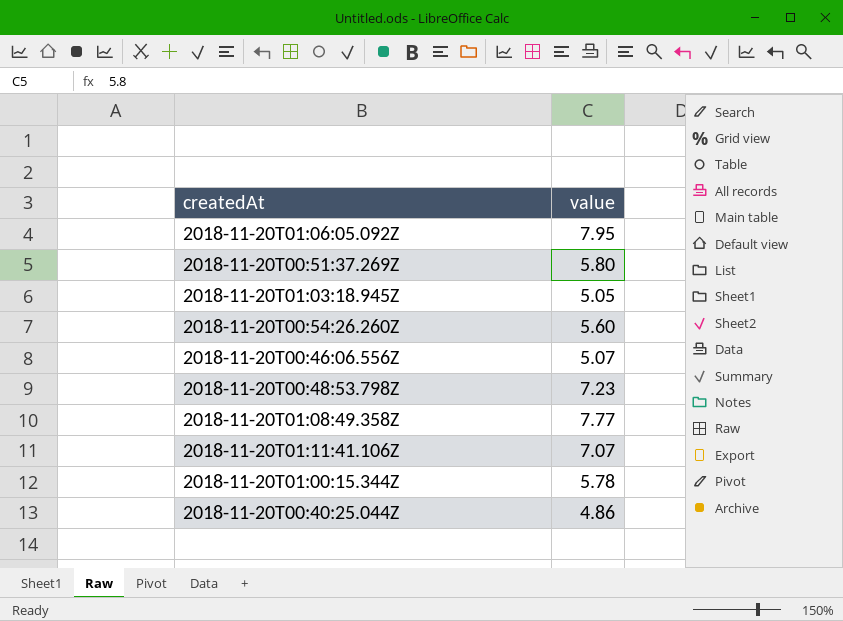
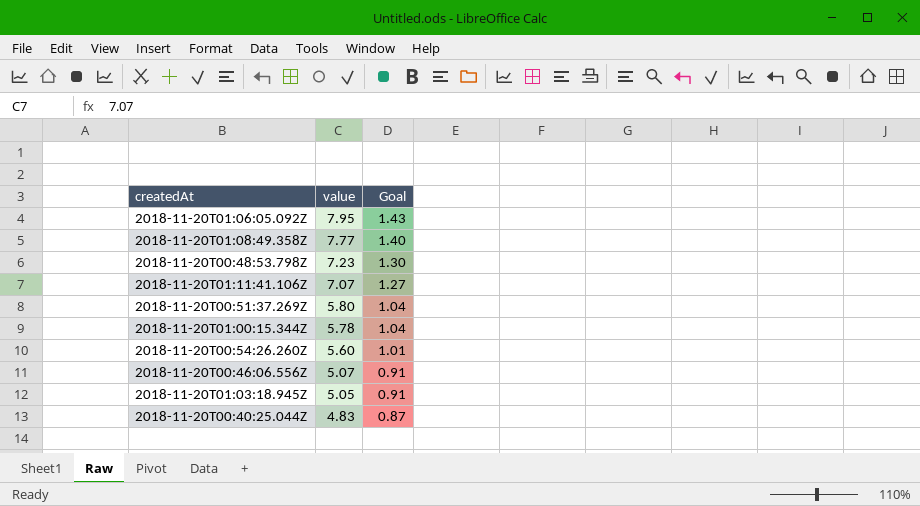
row order: none -> value descending
column Goal | formula: none -> [value] * 0.18
2018-11-20T00:40:25.044Z | value: 4.86 -> 4.83

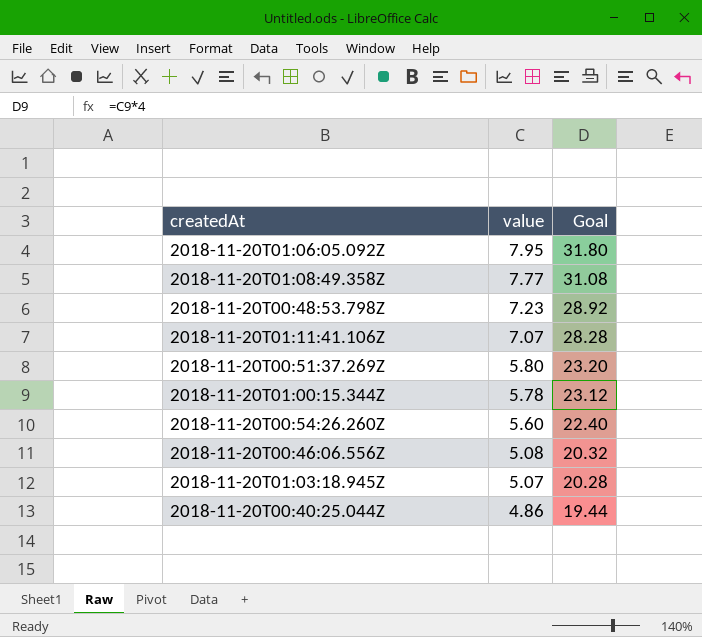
column Goal | formula: [value] * 0.18 -> [value] * 4
2018-11-20T00:46:06.556Z | value: 5.07 -> 5.08
2018-11-20T01:03:18.945Z | value: 5.05 -> 5.07
2018-11-20T00:40:25.044Z | value: 4.83 -> 4.86

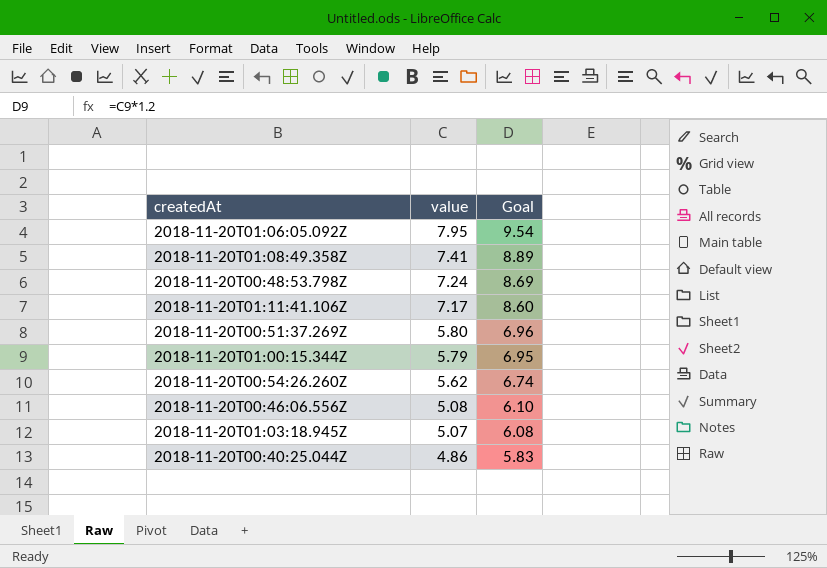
column Goal | formula: [value] * 4 -> [value] * 1.2
2018-11-20T01:08:49.358Z | value: 7.77 -> 7.41
2018-11-20T00:48:53.798Z | value: 7.23 -> 7.24
2018-11-20T01:11:41.106Z | value: 7.07 -> 7.17
2018-11-20T01:00:15.344Z | value: 5.78 -> 5.79
2018-11-20T00:54:26.260Z | value: 5.60 -> 5.62

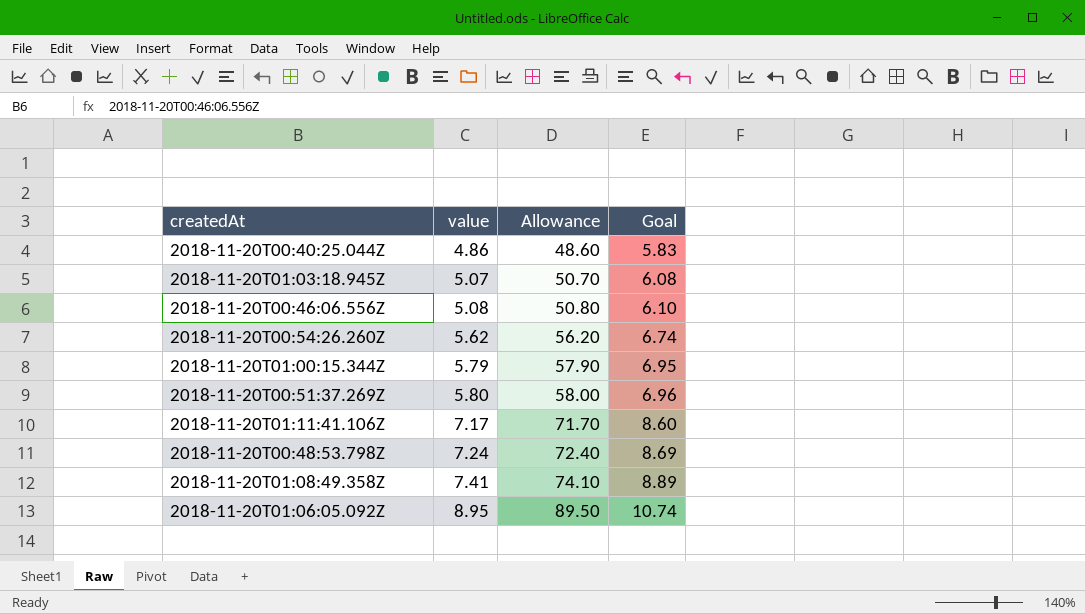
row order: value descending -> value ascending
column Allowance | formula: none -> [value] * 10
2018-11-20T01:06:05.092Z | value: 7.95 -> 8.95
2018-11-20T01:06:05.092Z | Goal: 9.54 -> 10.74

